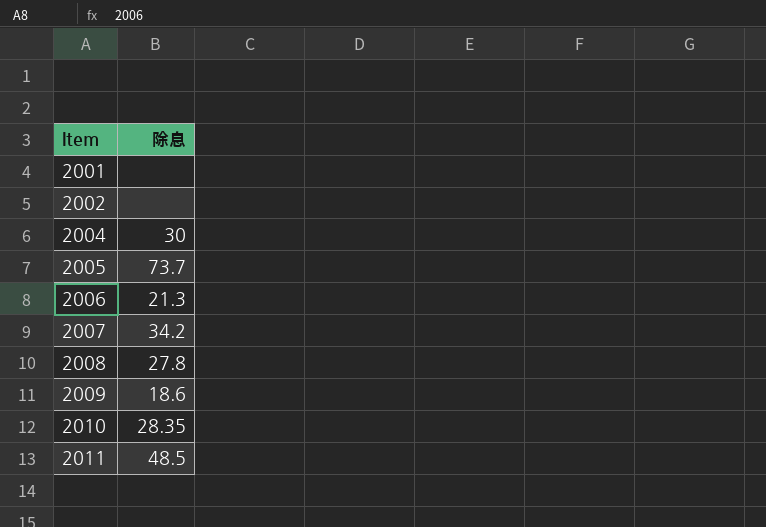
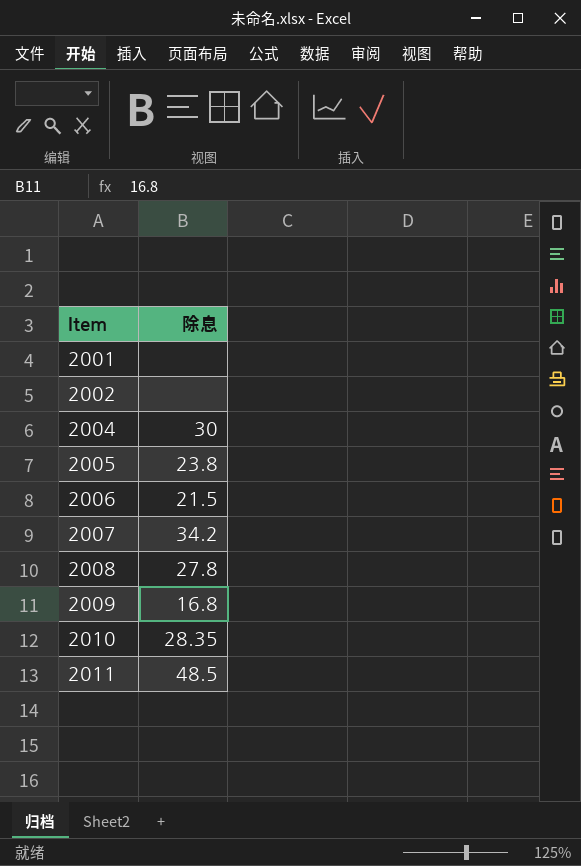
2005 | 除息: 73.7 -> 23.8
2006 | 除息: 21.3 -> 21.5
2009 | 除息: 18.6 -> 16.8

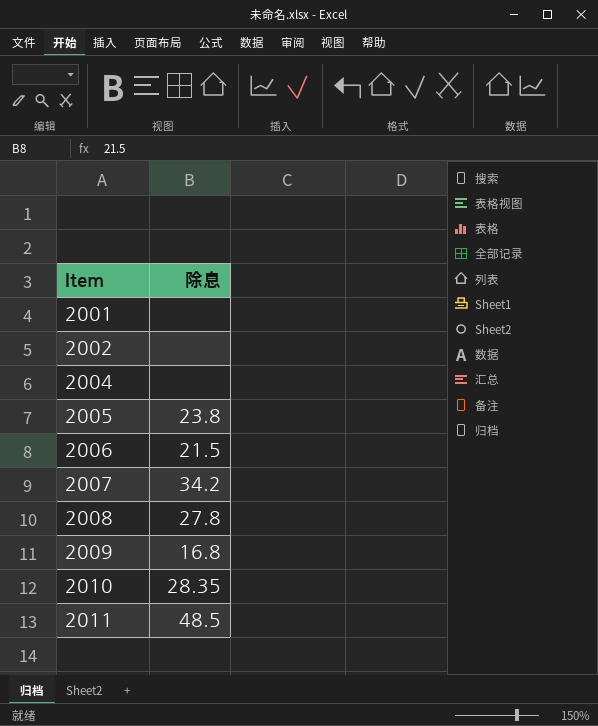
2004 | 除息: 30 -> none

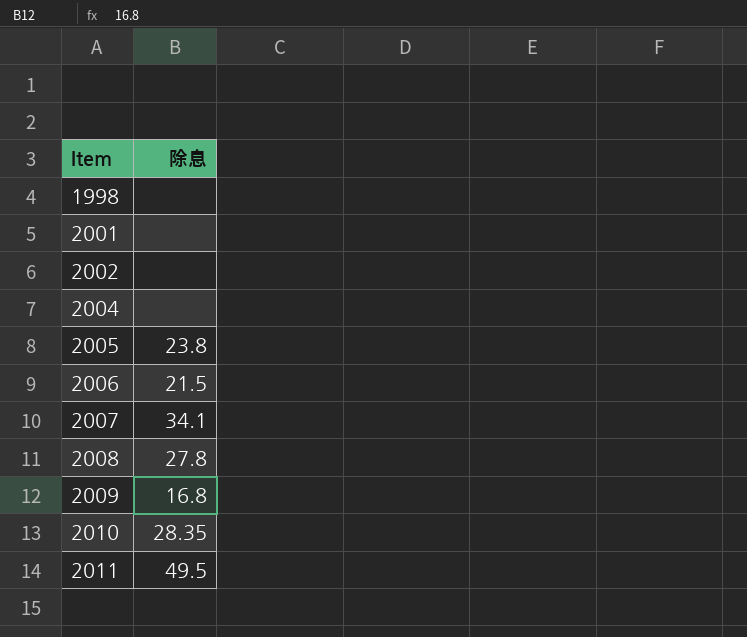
row 1998: none -> none
2007 | 除息: 34.2 -> 34.1
2011 | 除息: 48.5 -> 49.5

